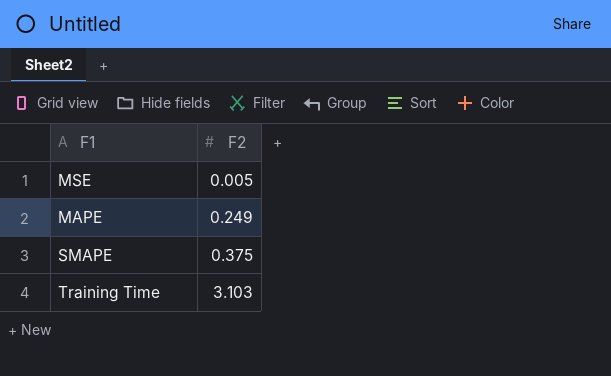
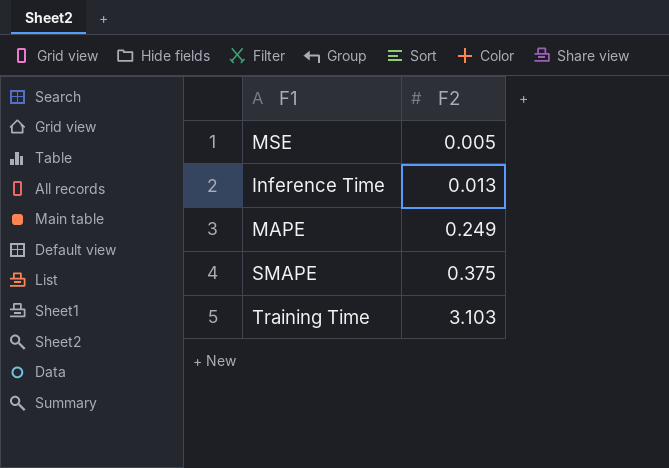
row Inference Time: none -> 0.013

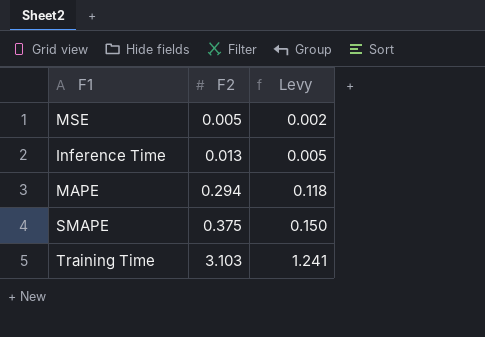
column Levy | formula: none -> [F2] * 0.4
MAPE | F2: 0.249 -> 0.294

